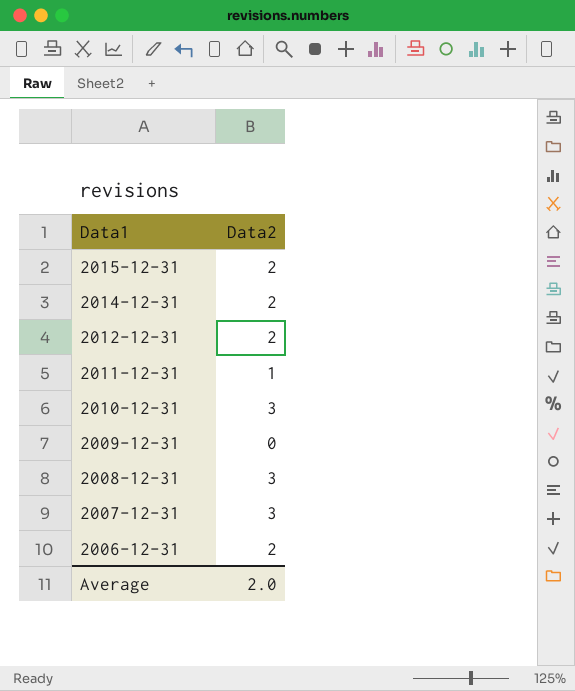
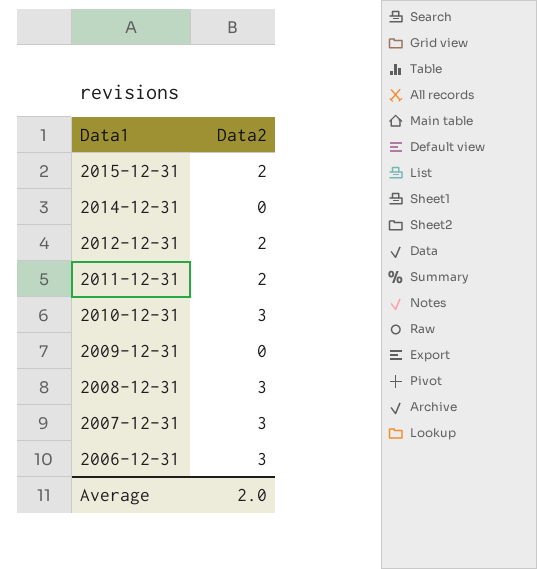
2014-12-31 | Data2: 2 -> 0
2011-12-31 | Data2: 1 -> 2
2006-12-31 | Data2: 2 -> 3

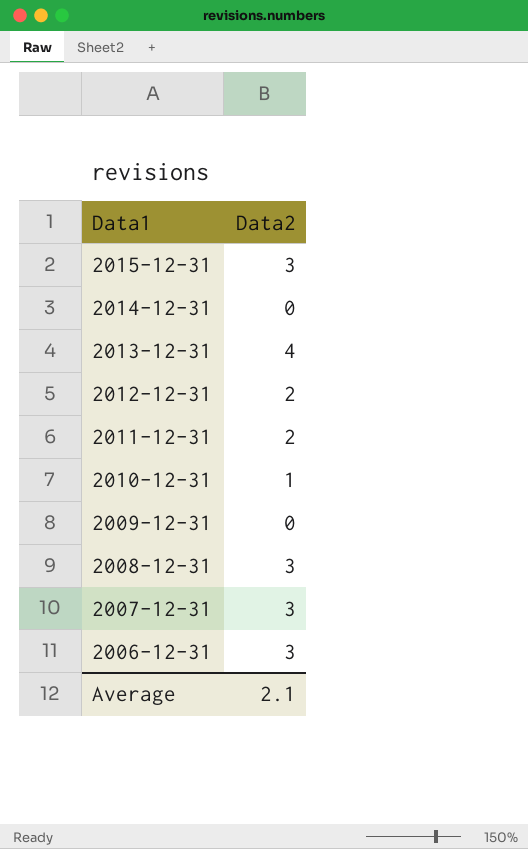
2015-12-31 | Data2: 2 -> 3
row 2013-12-31: none -> 4
2010-12-31 | Data2: 3 -> 1
Average | Data2: 2.0 -> 2.1

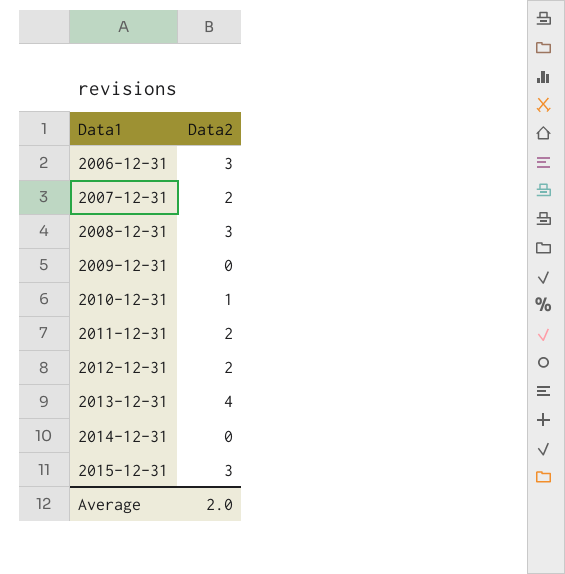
row order: Data1 descending -> Data1 ascending
2007-12-31 | Data2: 3 -> 2
Average | Data2: 2.1 -> 2.0

